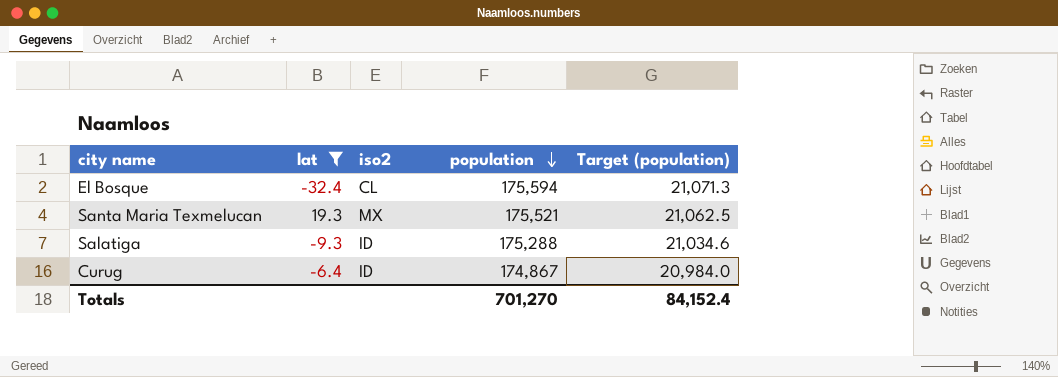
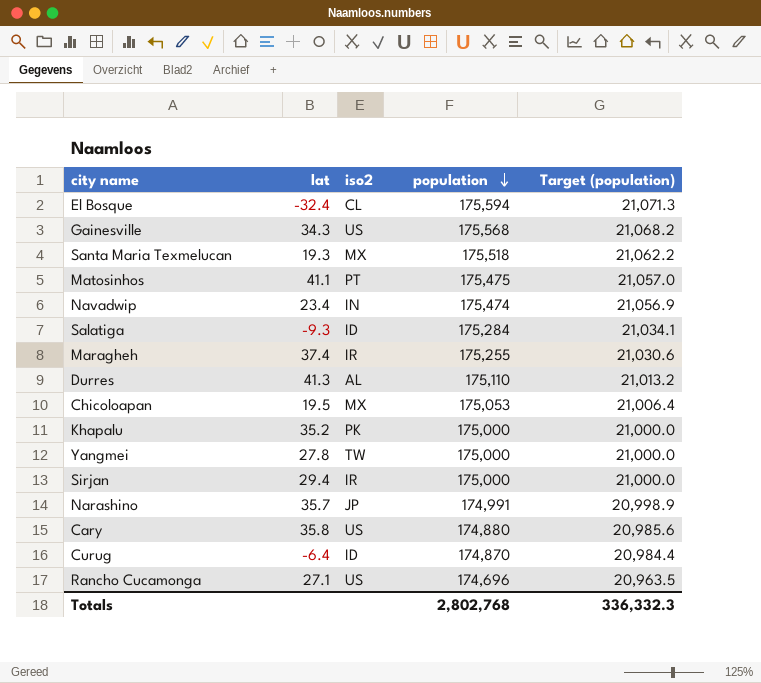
filter: lat <= 19.3 -> none
Santa Maria Texmelucan | population: 175,521 -> 175,518
Santa Maria Texmelucan | Target (population): 21,062.5 -> 21,062.2
Salatiga | population: 175,288 -> 175,284
Salatiga | Target (population): 21,034.6 -> 21,034.1
Curug | population: 174,867 -> 174,870
Curug | Target (population): 20,984.0 -> 20,984.4
Totals | population: 701,270 -> 2,802,768
Totals | Target (population): 84,152.4 -> 336,332.3

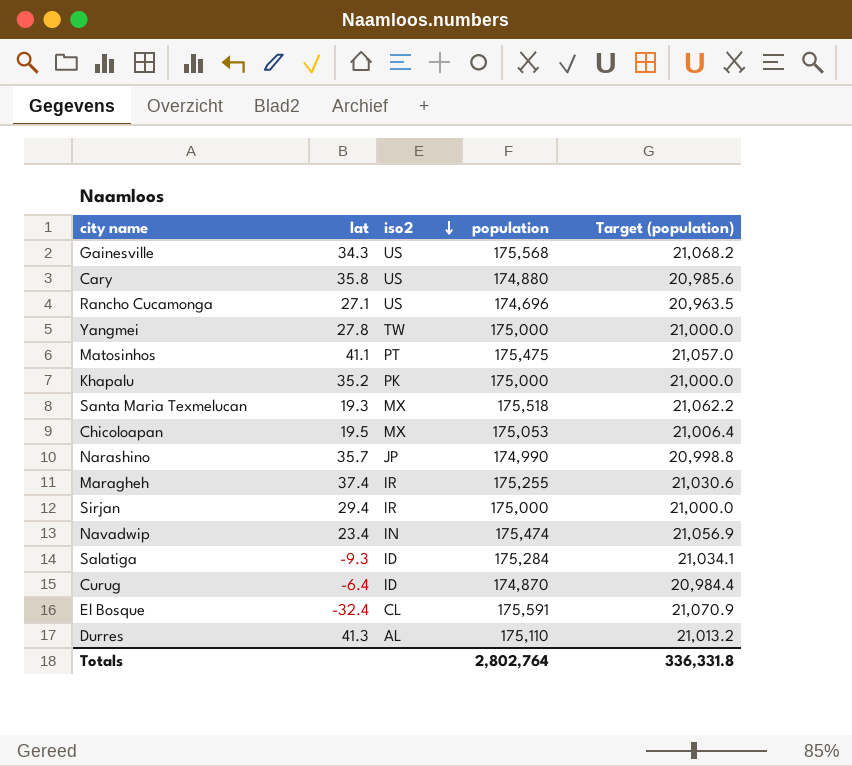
row order: population descending -> iso2 descending
Narashino | population: 174,991 -> 174,990
Narashino | Target (population): 20,998.9 -> 20,998.8
El Bosque | population: 175,594 -> 175,591
El Bosque | Target (population): 21,071.3 -> 21,070.9
Totals | population: 2,802,768 -> 2,802,764
Totals | Target (population): 336,332.3 -> 336,331.8

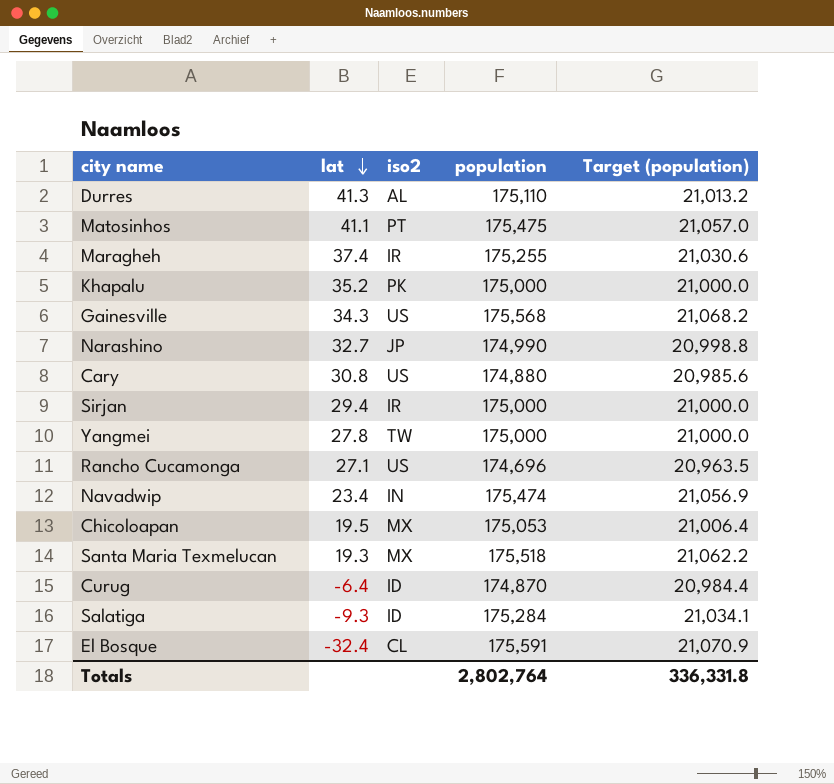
row order: iso2 descending -> lat descending
Narashino | lat: 35.7 -> 32.7
Cary | lat: 35.8 -> 30.8

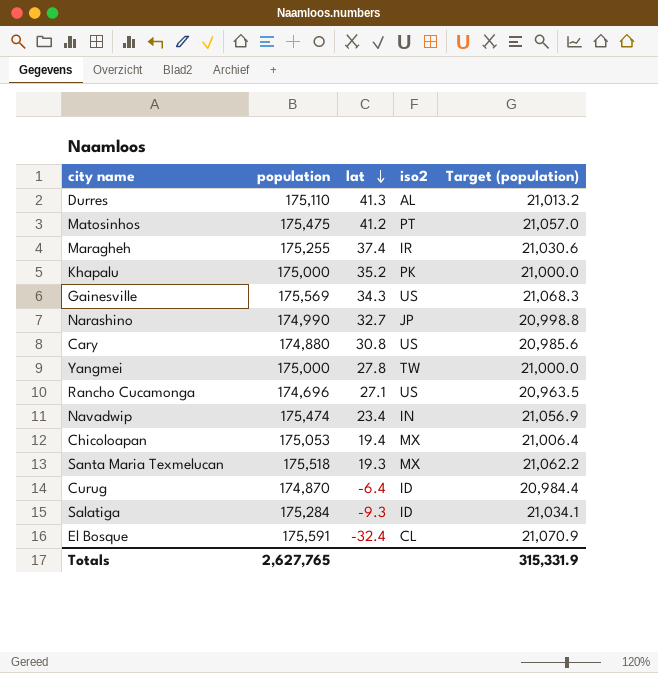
column population | position: 4 -> 2
row Sirjan: 29.4 | IR | 175,000 | 21,000.0 -> none
Matosinhos | lat: 41.1 -> 41.2
Gainesville | population: 175,568 -> 175,569
Gainesville | Target (population): 21,068.2 -> 21,068.3
Chicoloapan | lat: 19.5 -> 19.4
Totals | population: 2,802,764 -> 2,627,765
Totals | Target (population): 336,331.8 -> 315,331.9

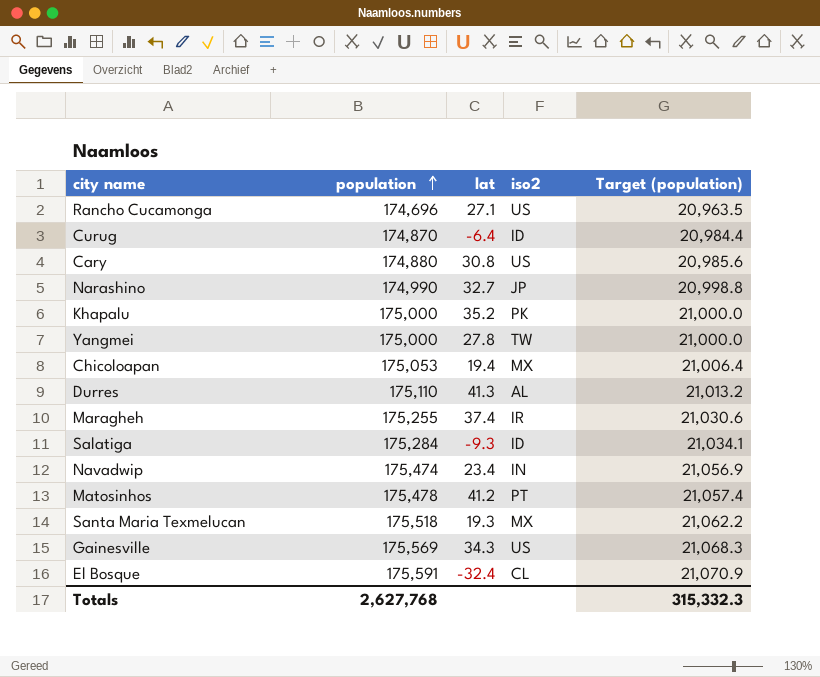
row order: lat descending -> population ascending
Matosinhos | population: 175,475 -> 175,478
Matosinhos | Target (population): 21,057.0 -> 21,057.4
Totals | population: 2,627,765 -> 2,627,768
Totals | Target (population): 315,331.9 -> 315,332.3

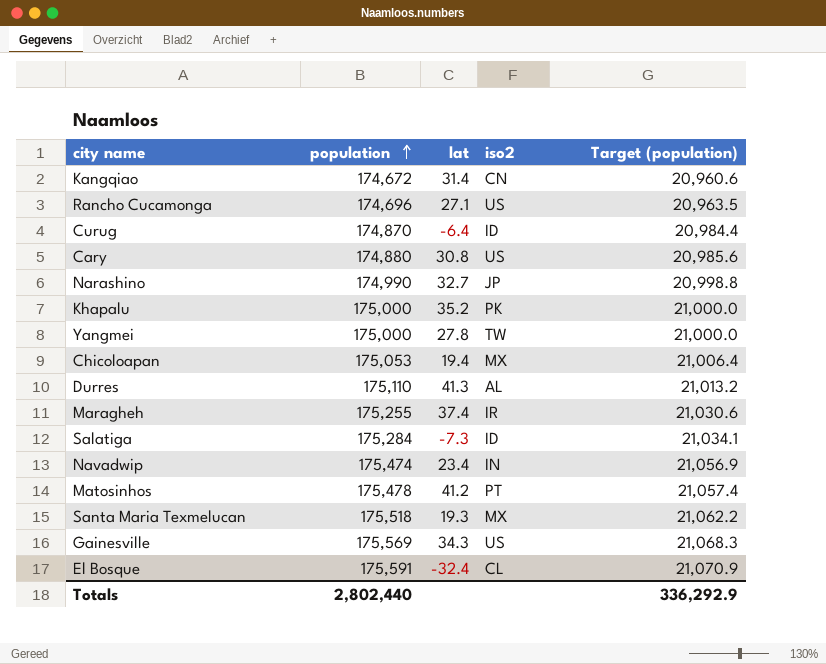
row Kangqiao: none -> 174,672 | 31.4 | CN | 20,960.6
Salatiga | lat: -9.3 -> -7.3
Totals | population: 2,627,768 -> 2,802,440
Totals | Target (population): 315,332.3 -> 336,292.9

